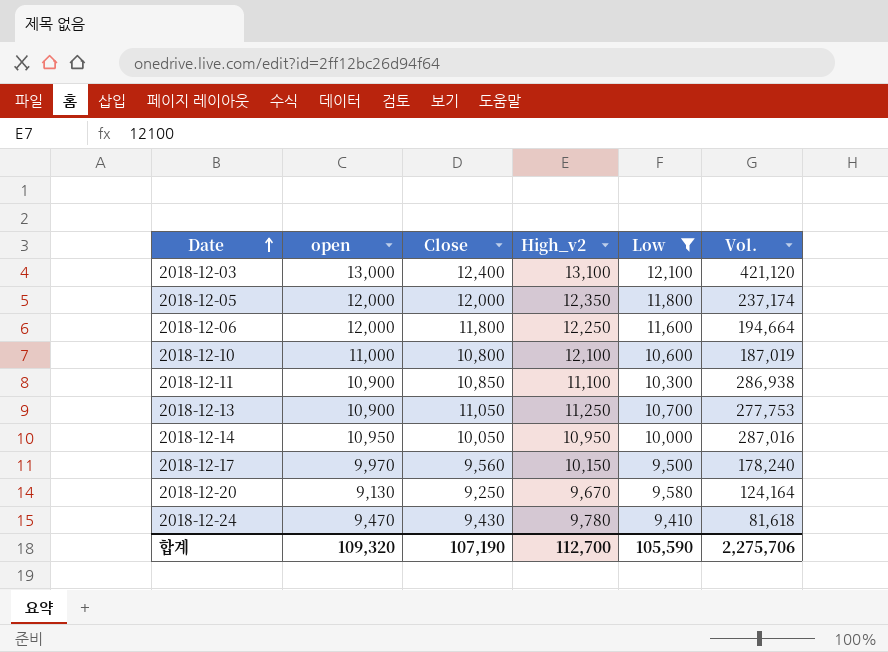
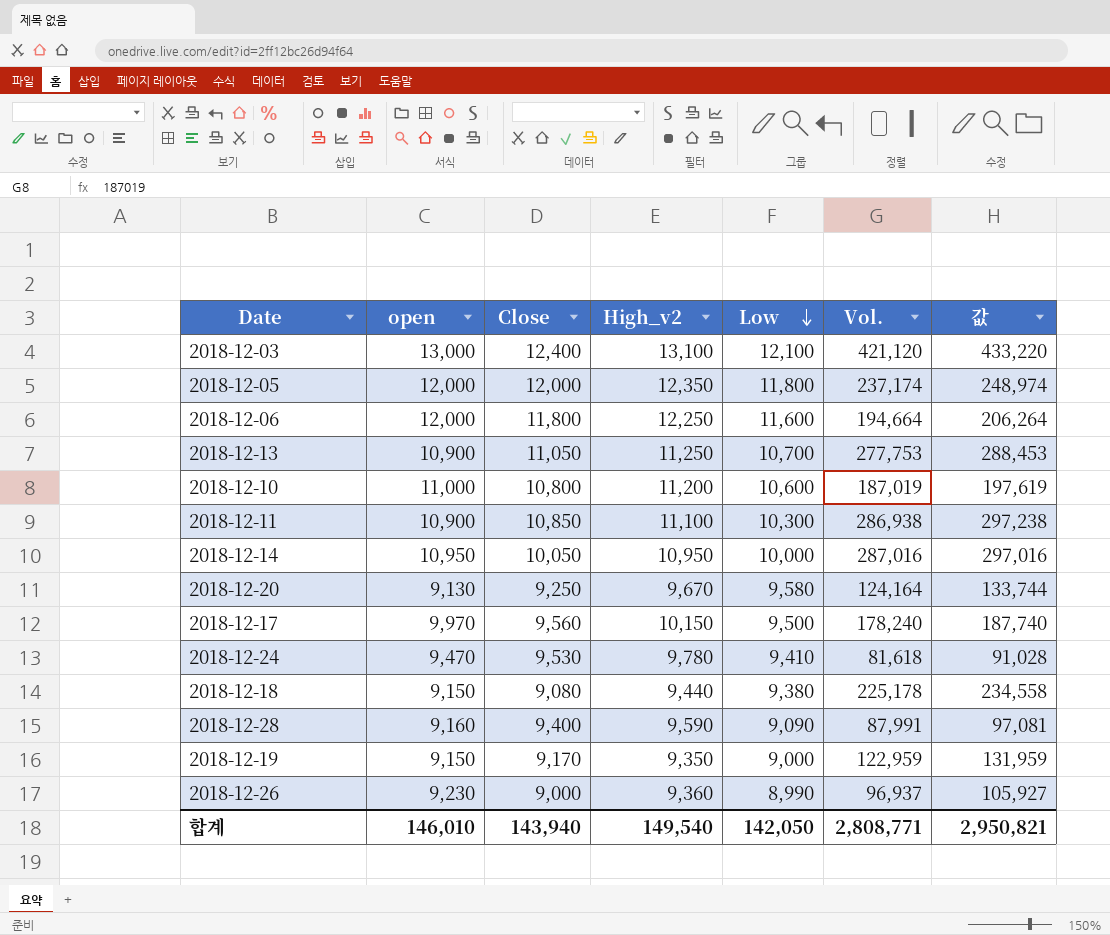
filter: Low >= 9,410 -> none
row order: Date ascending -> Low descending
column 값 | formula: none -> [Low] + [Vol.]
2018-12-10 | High_v2: 12,100 -> 11,200
2018-12-24 | Close: 9,430 -> 9,530
합계 | open: 109,320 -> 146,010
합계 | Close: 107,190 -> 143,940
합계 | High_v2: 112,700 -> 149,540
합계 | Low: 105,590 -> 142,050
합계 | Vol.: 2,275,706 -> 2,808,771

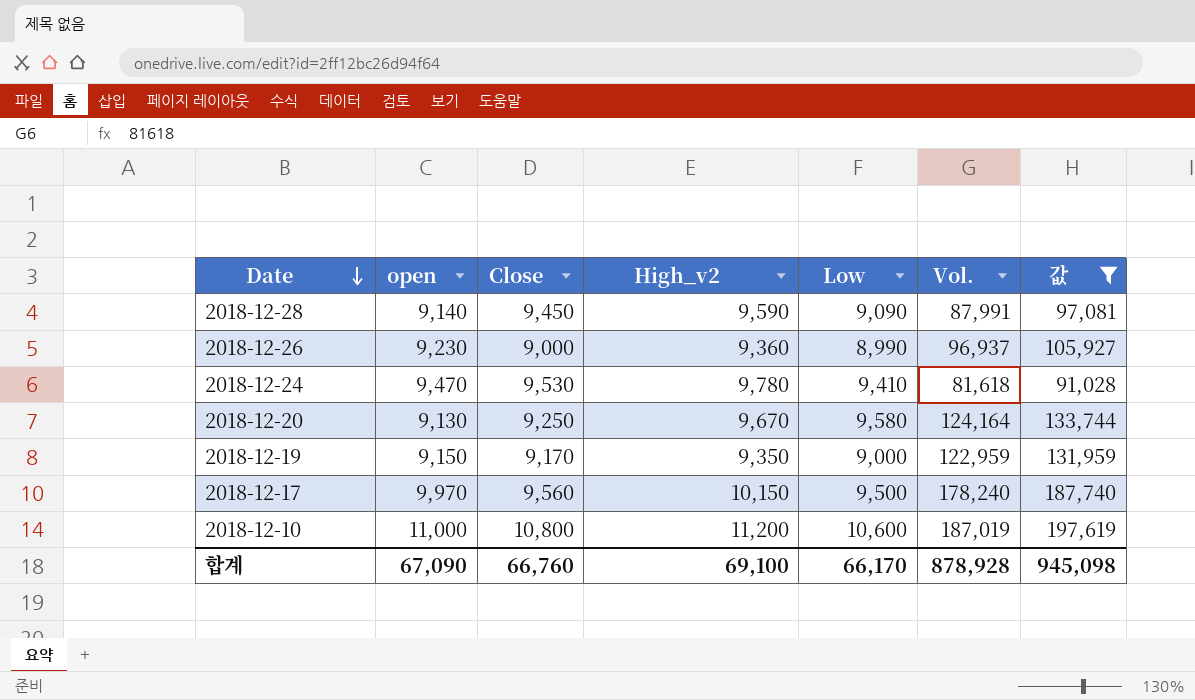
filter: none -> 값 <= 197,619
row order: Low descending -> Date descending
2018-12-28 | open: 9,160 -> 9,140
2018-12-28 | Close: 9,400 -> 9,450
합계 | open: 146,010 -> 67,090
합계 | Close: 143,940 -> 66,760
합계 | High_v2: 149,540 -> 69,100
합계 | Low: 142,050 -> 66,170
합계 | Vol.: 2,808,771 -> 878,928
합계 | 값: 2,950,821 -> 945,098

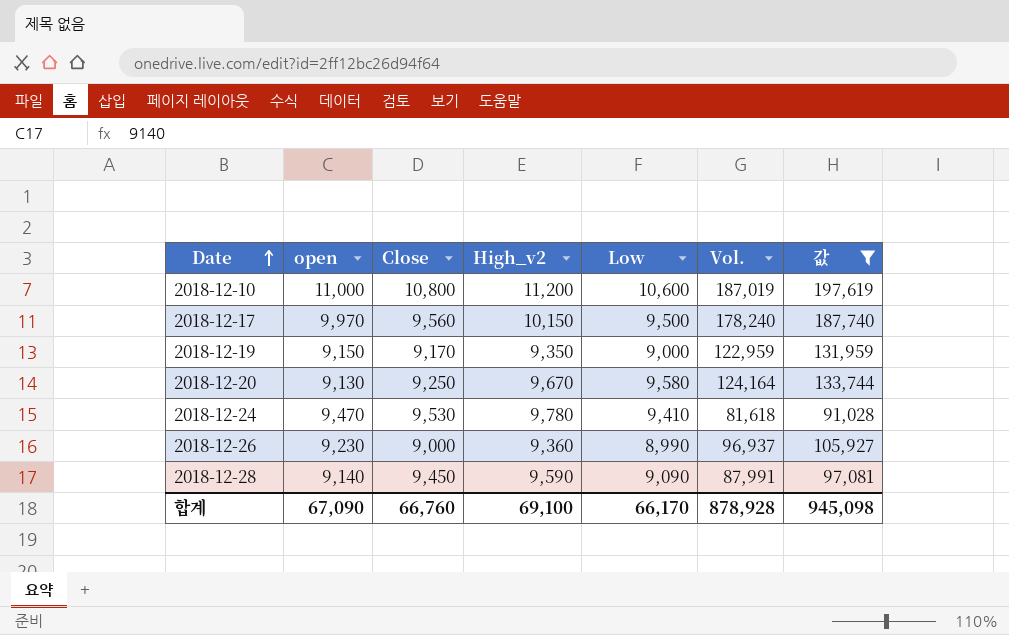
row order: Date descending -> Date ascending

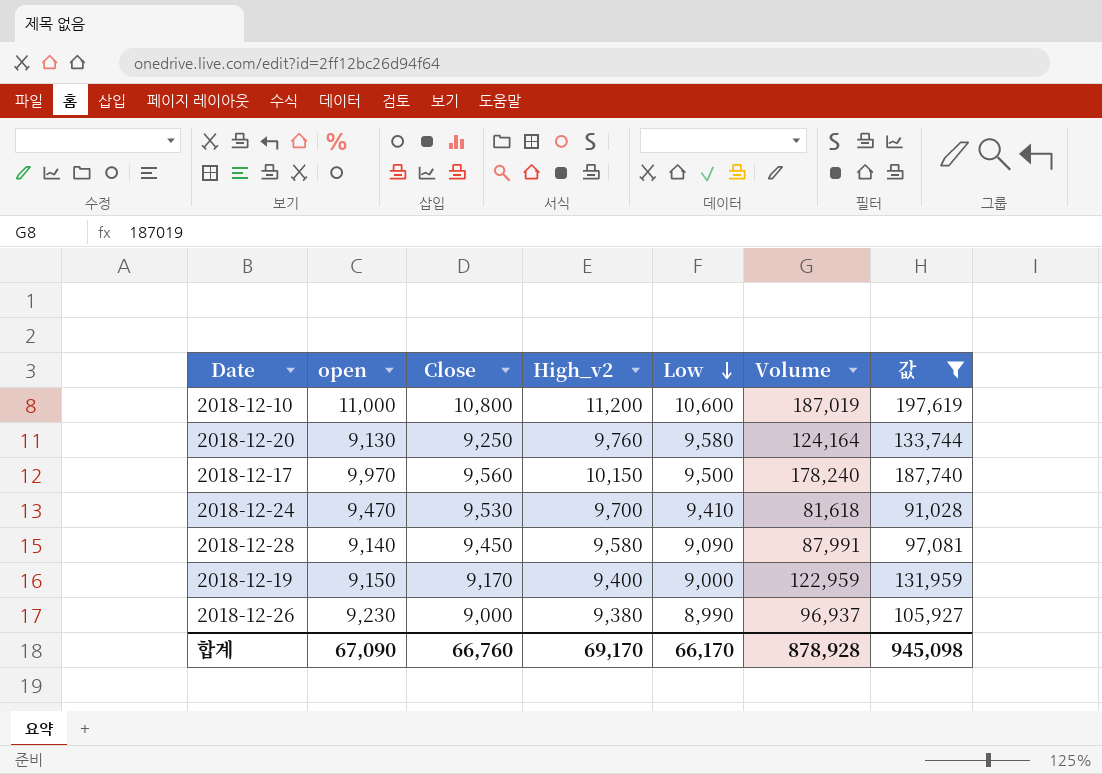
row order: Date ascending -> Low descending
column name: Vol. -> Volume
2018-12-20 | High_v2: 9,670 -> 9,760
2018-12-24 | High_v2: 9,780 -> 9,700
2018-12-28 | High_v2: 9,590 -> 9,580
2018-12-19 | High_v2: 9,350 -> 9,400
2018-12-26 | High_v2: 9,360 -> 9,380
합계 | High_v2: 69,100 -> 69,170

